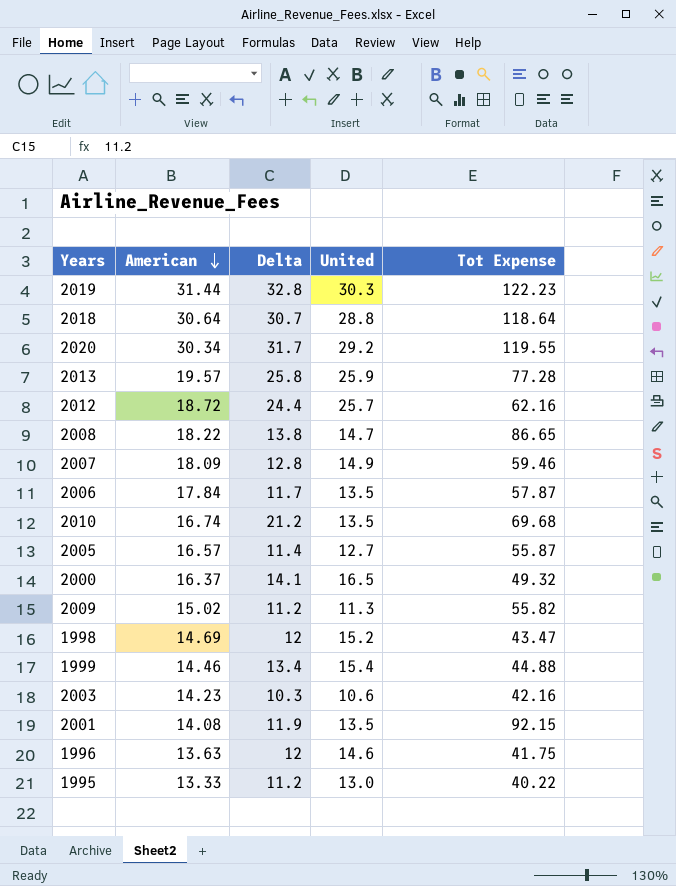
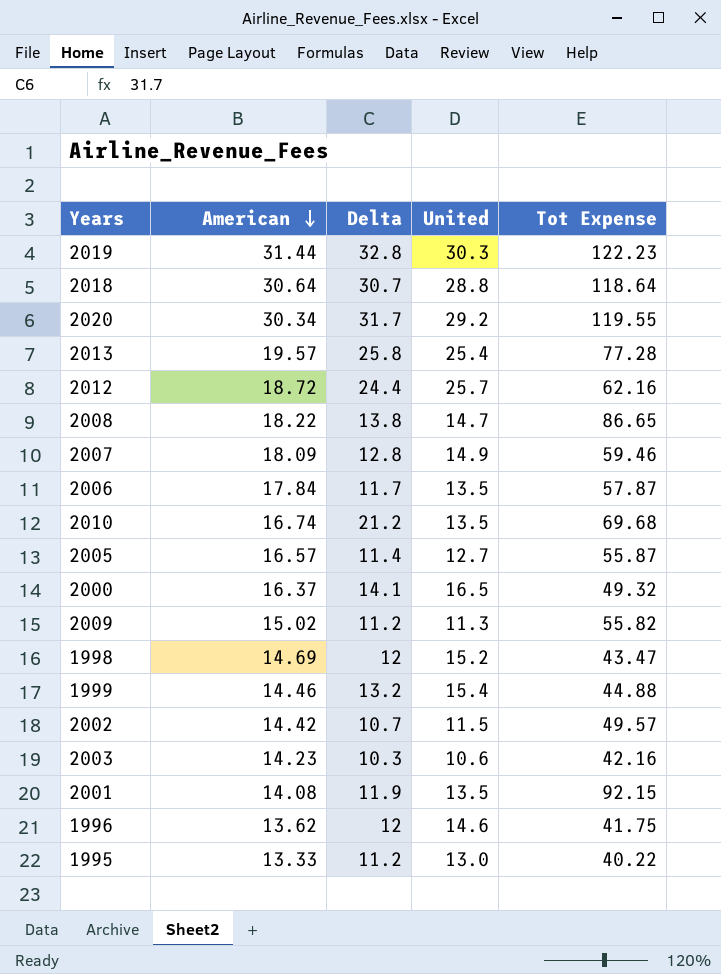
2013 | United: 25.9 -> 25.4
1999 | Delta: 13.4 -> 13.2
row 2002: none -> 14.42 | 10.7 | 11.5 | 49.57
1996 | American: 13.63 -> 13.62

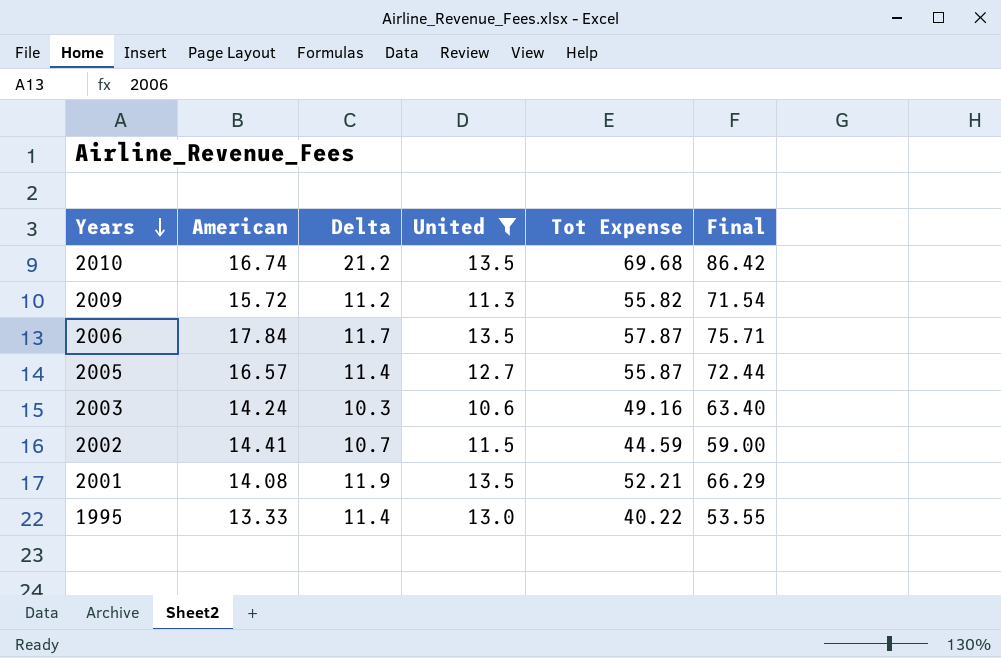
filter: none -> United <= 13.5
row order: American descending -> Years descending
column Final | formula: none -> [American] + [Tot Expense]
2009 | American: 15.02 -> 15.72
2003 | American: 14.23 -> 14.24
2003 | Tot Expense: 42.16 -> 49.16
2002 | American: 14.42 -> 14.41
2002 | Tot Expense: 49.57 -> 44.59
2001 | Tot Expense: 92.15 -> 52.21
1995 | Delta: 11.2 -> 11.4

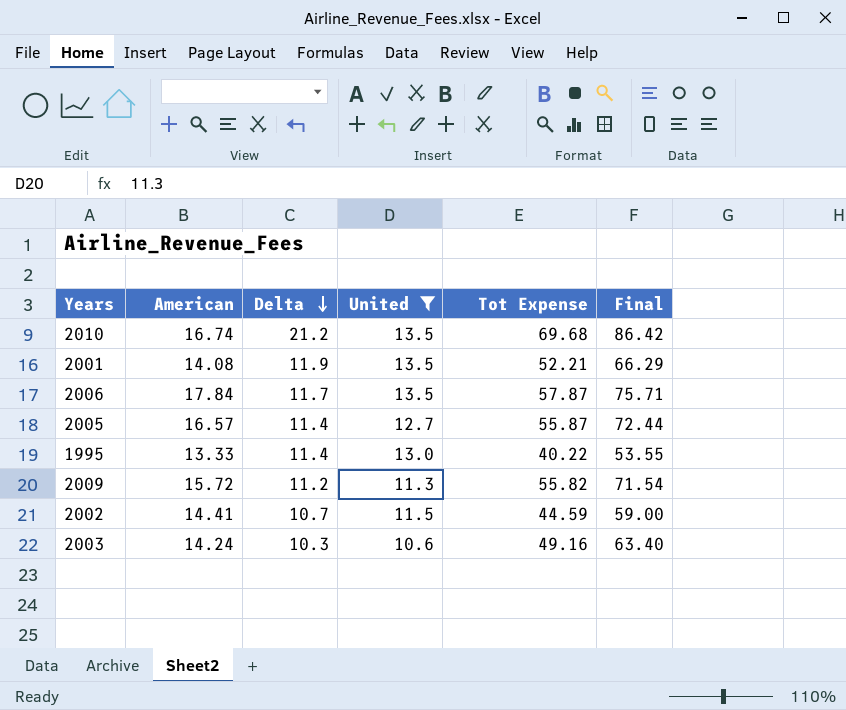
row order: Years descending -> Delta descending

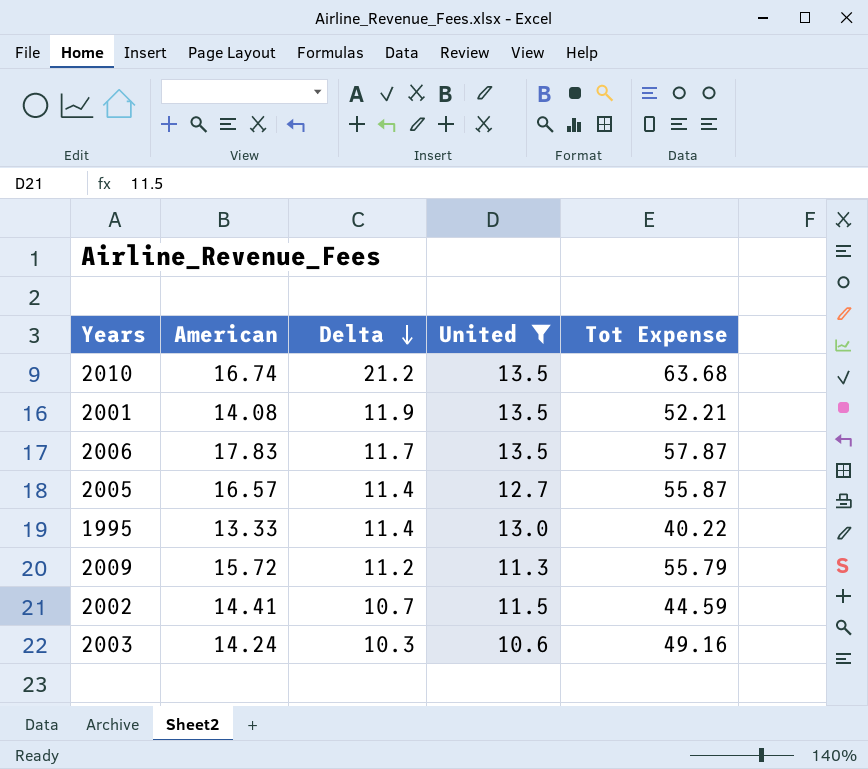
column Final | formula: [American] + [Tot Expense] -> none
2010 | Tot Expense: 69.68 -> 63.68
2006 | American: 17.84 -> 17.83
2009 | Tot Expense: 55.82 -> 55.79

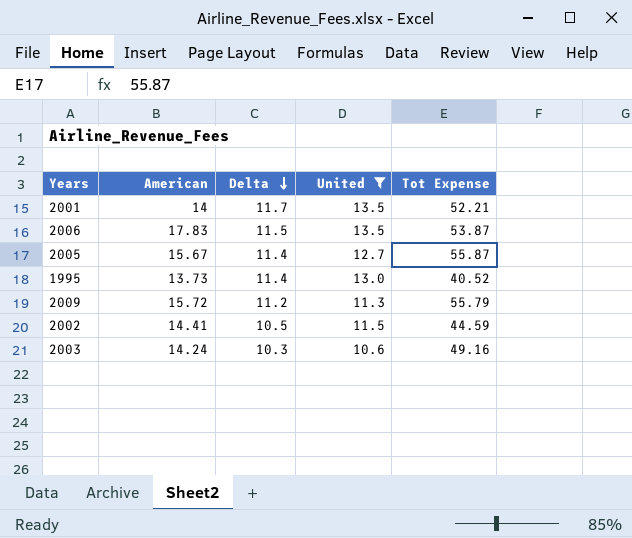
row 2010: 16.74 | 21.2 | 13.5 | 63.68 -> none
2001 | American: 14.08 -> 14
2001 | Delta: 11.9 -> 11.7
2006 | Delta: 11.7 -> 11.5
2006 | Tot Expense: 57.87 -> 53.87
2005 | American: 16.57 -> 15.67
1995 | American: 13.33 -> 13.73
1995 | Tot Expense: 40.22 -> 40.52
2002 | Delta: 10.7 -> 10.5

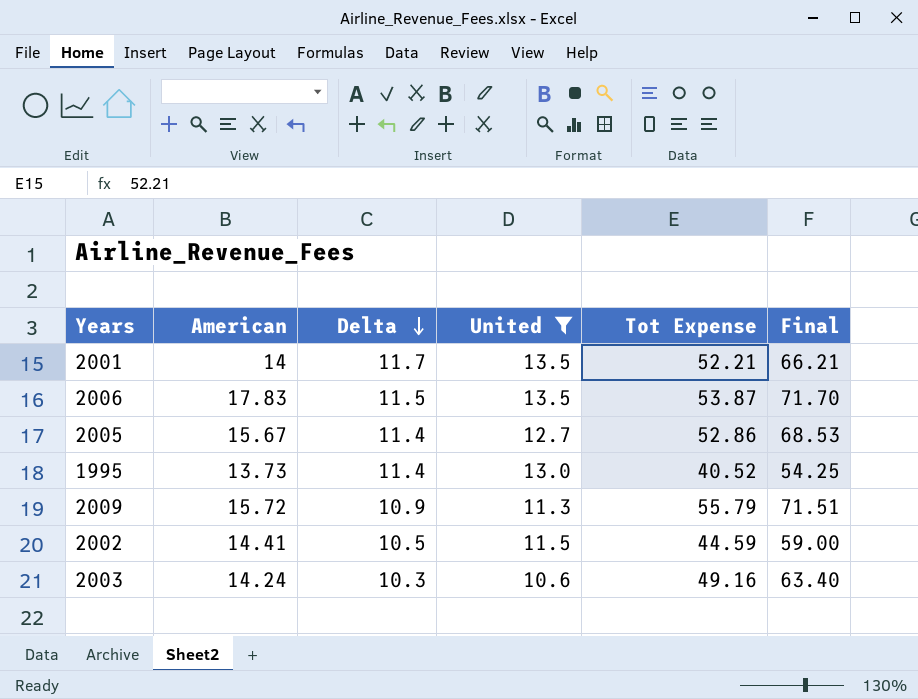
column Final | formula: none -> [American] + [Tot Expense]
2005 | Tot Expense: 55.87 -> 52.86
2009 | Delta: 11.2 -> 10.9

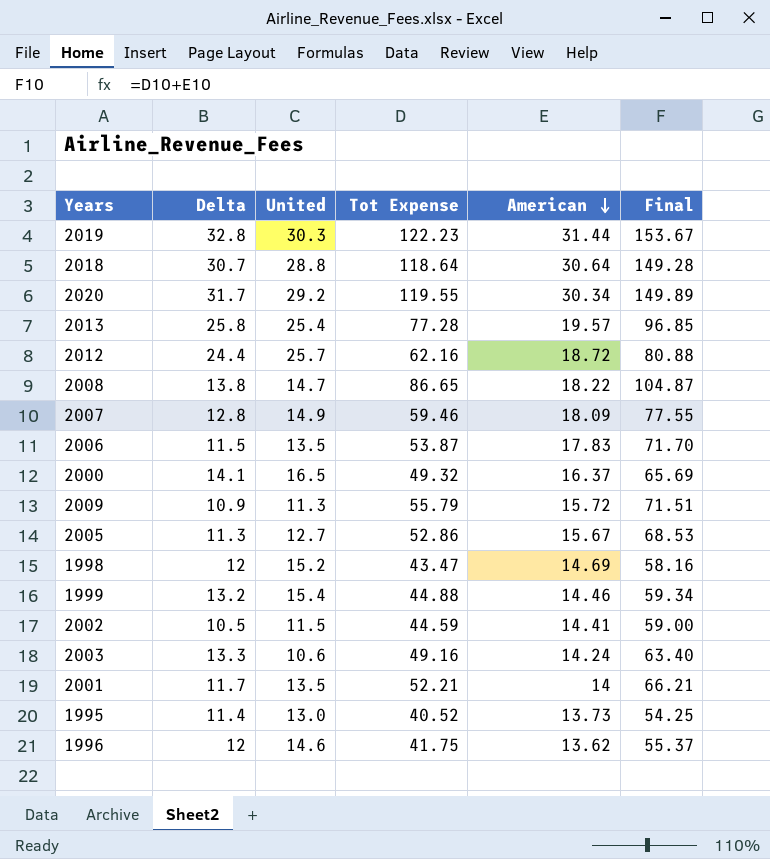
filter: United <= 13.5 -> none
row order: Delta descending -> American descending
column American | position: 2 -> 5
2005 | Delta: 11.4 -> 11.3
2003 | Delta: 10.3 -> 13.3

